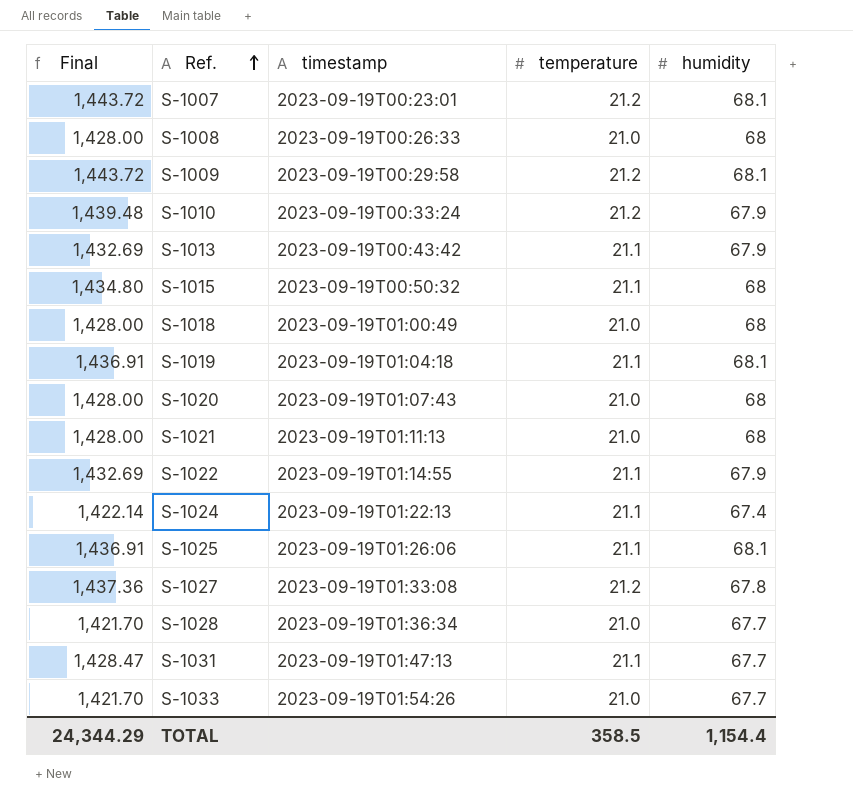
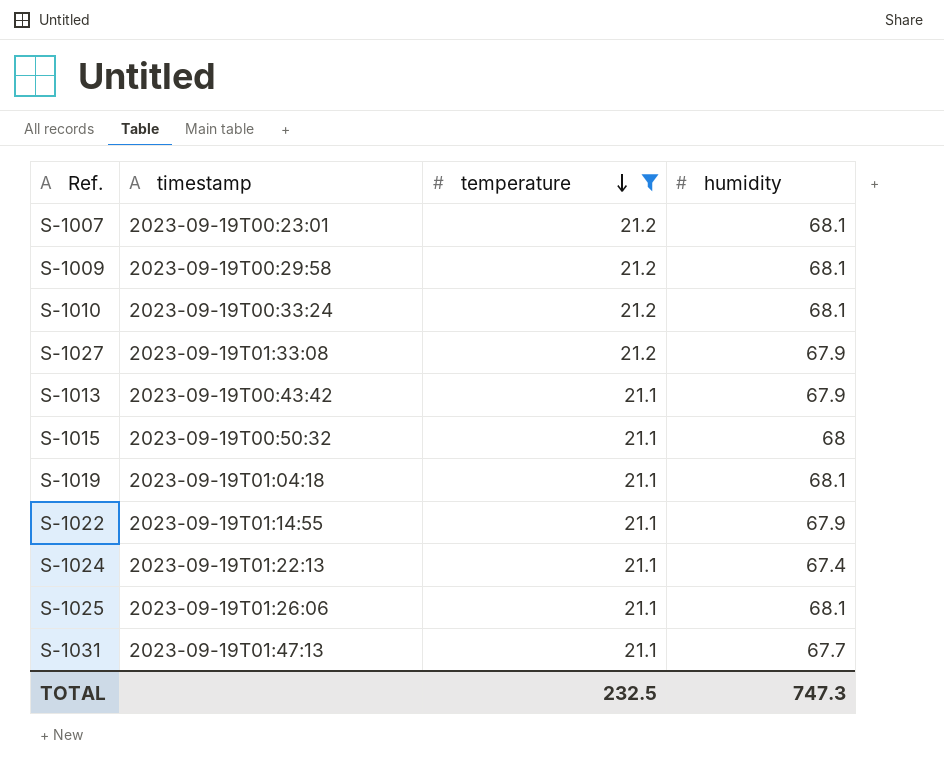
filter: none -> temperature != 21.0
row order: Ref. ascending -> temperature descending
column Final | formula: [temperature] * [humidity] -> none
S-1010 | humidity: 67.9 -> 68.1
S-1027 | humidity: 67.8 -> 67.9
TOTAL | temperature: 358.5 -> 232.5
TOTAL | humidity: 1,154.4 -> 747.3

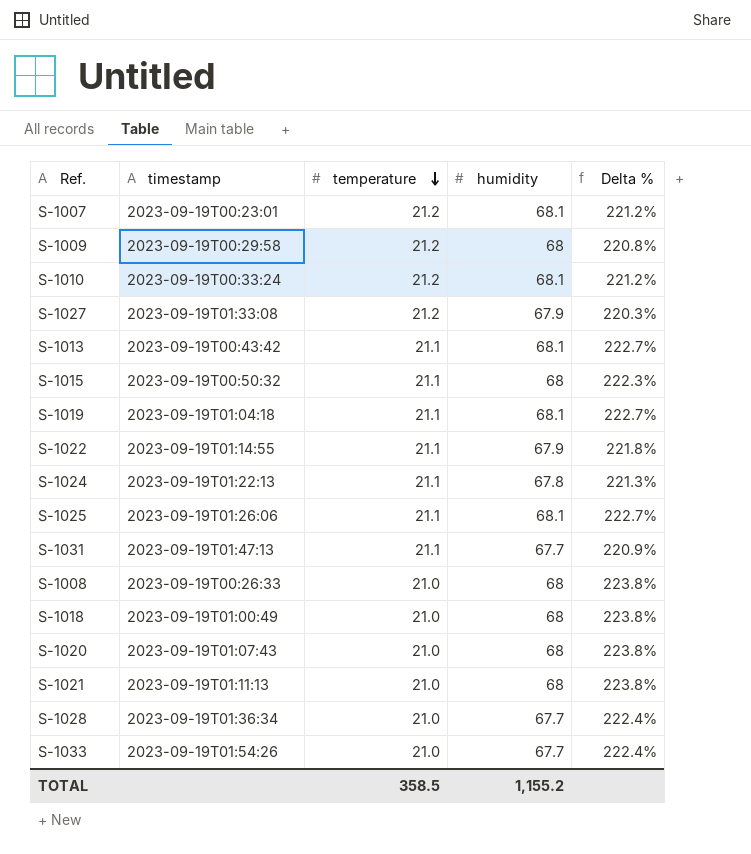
filter: temperature != 21.0 -> none
column Delta % | formula: none -> ([humidity] - [temperature]) / [temperature]
S-1009 | humidity: 68.1 -> 68
S-1013 | humidity: 67.9 -> 68.1
S-1024 | humidity: 67.4 -> 67.8
TOTAL | temperature: 232.5 -> 358.5
TOTAL | humidity: 747.3 -> 1,155.2

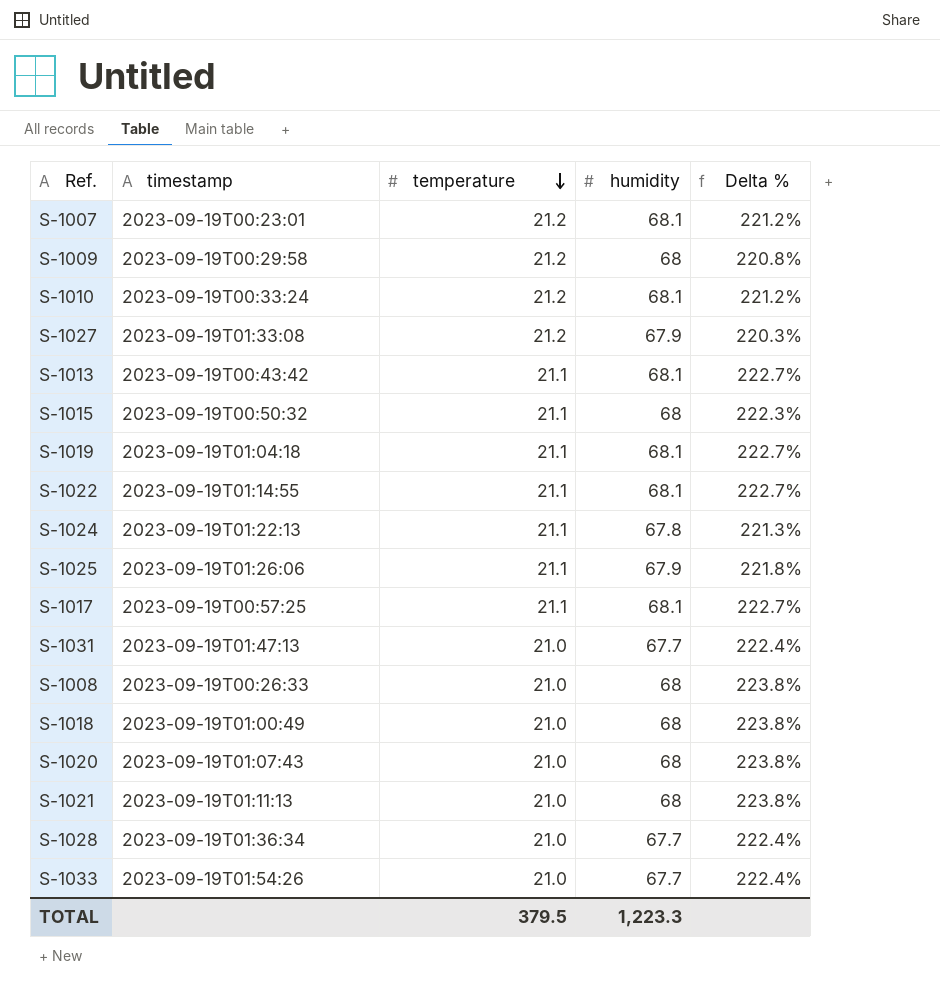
S-1022 | humidity: 67.9 -> 68.1
S-1022 | Delta %: 221.8% -> 222.7%
S-1025 | humidity: 68.1 -> 67.9
S-1025 | Delta %: 222.7% -> 221.8%
row S-1017: none -> 2023-09-19T00:57:25 | 21.1 | 68.1 | 222.7%
S-1031 | temperature: 21.1 -> 21.0
S-1031 | Delta %: 220.9% -> 222.4%
TOTAL | temperature: 358.5 -> 379.5
TOTAL | humidity: 1,155.2 -> 1,223.3

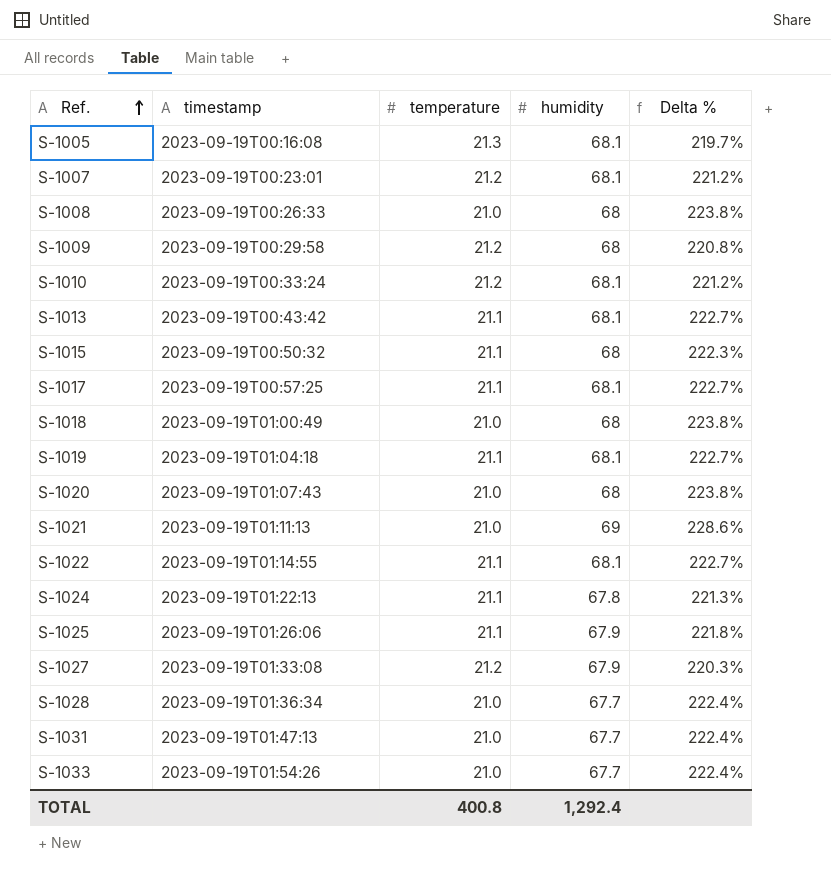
row order: temperature descending -> Ref. ascending
row S-1005: none -> 2023-09-19T00:16:08 | 21.3 | 68.1 | 219.7%
S-1021 | humidity: 68 -> 69
S-1021 | Delta %: 223.8% -> 228.6%
TOTAL | temperature: 379.5 -> 400.8
TOTAL | humidity: 1,223.3 -> 1,292.4

